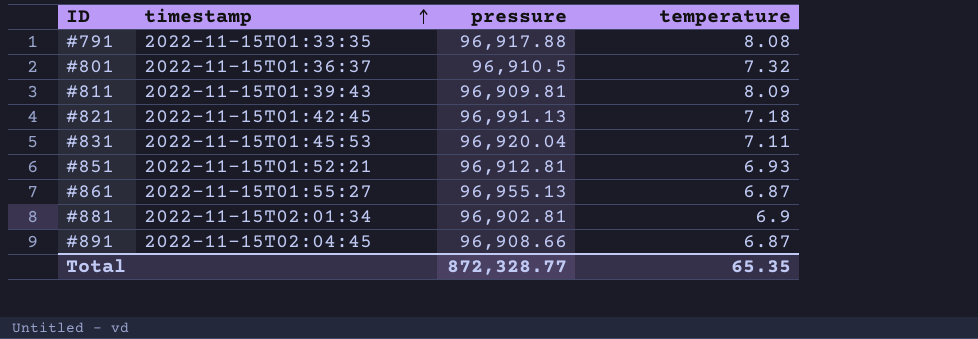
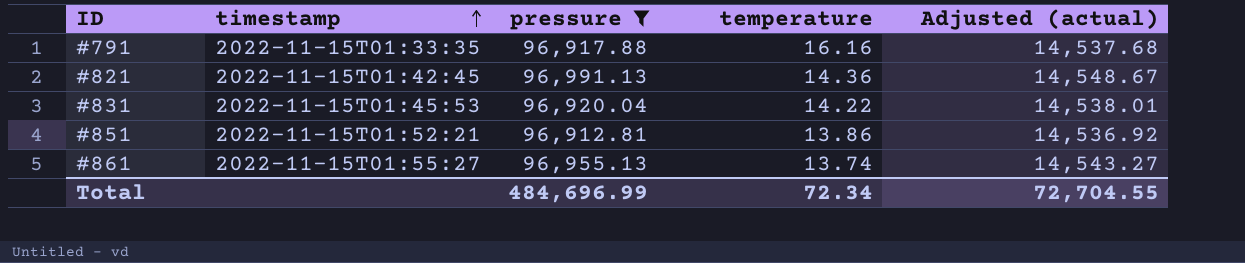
filter: none -> pressure >= 96,912.81
column Adjusted (actual) | formula: none -> [pressure] * 0.15
#791 | temperature: 8.08 -> 16.16
#821 | temperature: 7.18 -> 14.36
#831 | temperature: 7.11 -> 14.22
#851 | temperature: 6.93 -> 13.86
#861 | temperature: 6.87 -> 13.74
Total | pressure: 872,328.77 -> 484,696.99
Total | temperature: 65.35 -> 72.34

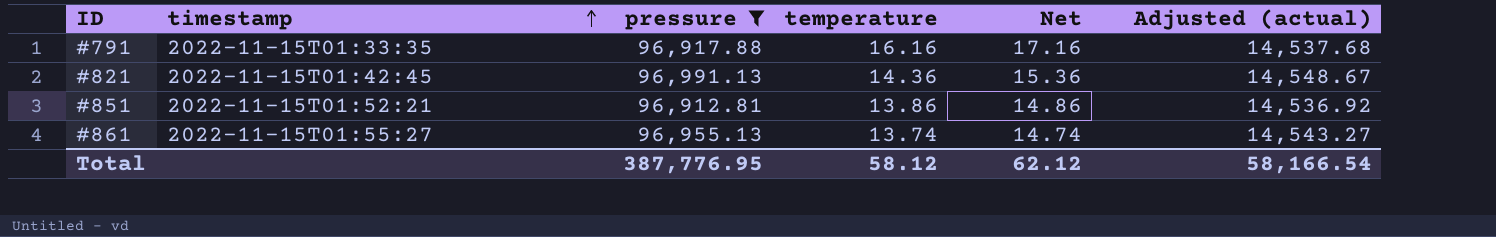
column Net | formula: none -> [temperature] + 1
row #831: 2022-11-15T01:45:53 | 96,920.04 | 14.22 | 14,538.01 -> none
Total | pressure: 484,696.99 -> 387,776.95
Total | temperature: 72.34 -> 58.12
Total | Adjusted (actual): 72,704.55 -> 58,166.54

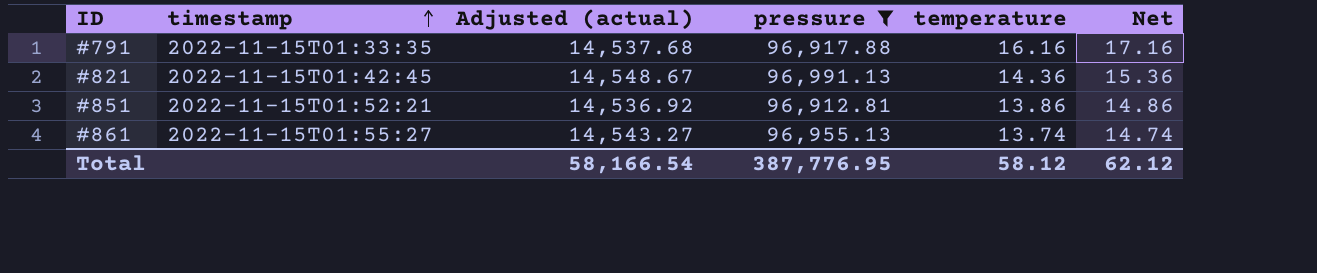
column Adjusted (actual) | position: 6 -> 3

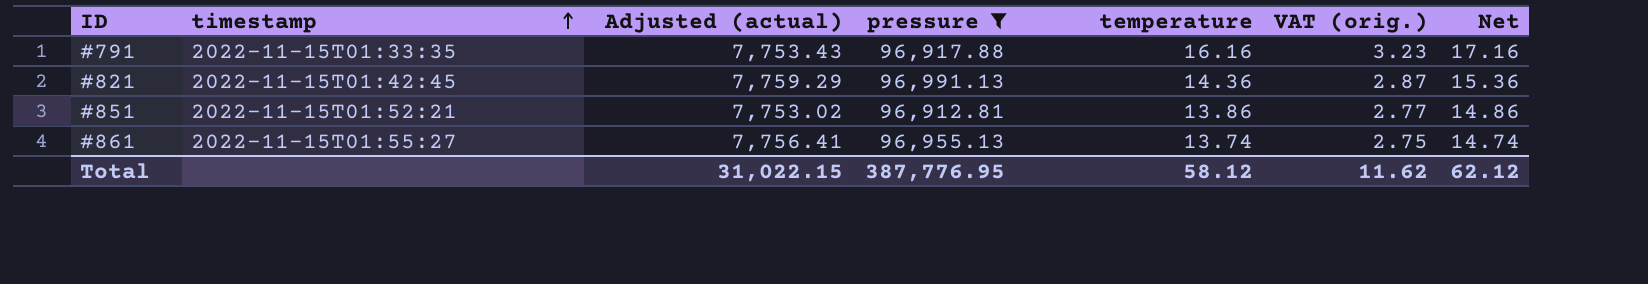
column Adjusted (actual) | formula: [pressure] * 0.15 -> [pressure] * 0.08
column VAT (orig.) | formula: none -> [temperature] * 0.2
Total | Adjusted (actual): 58,166.54 -> 31,022.15

